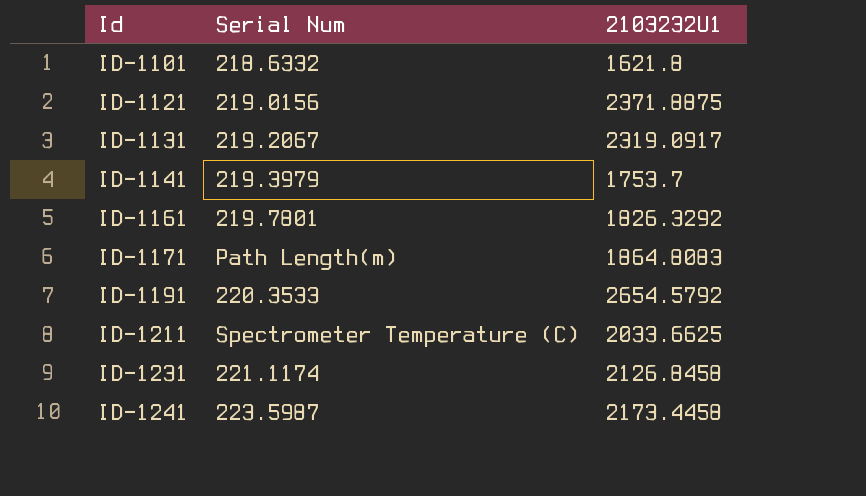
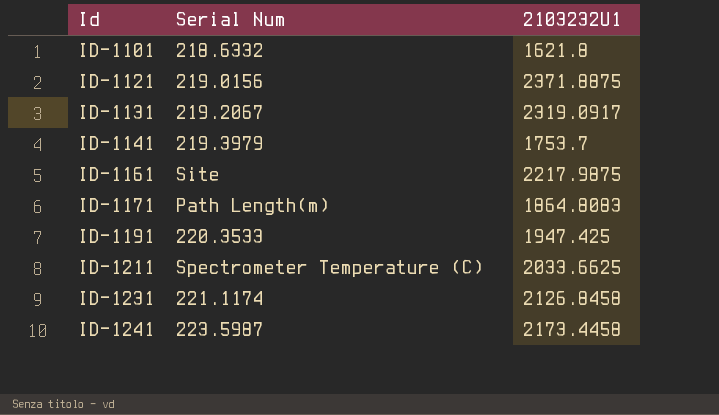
ID-1161 | Serial Num: 219.7801 -> Site
ID-1161 | 2103232U1: 1826.3292 -> 2217.9875
ID-1191 | 2103232U1: 2654.5792 -> 1947.425

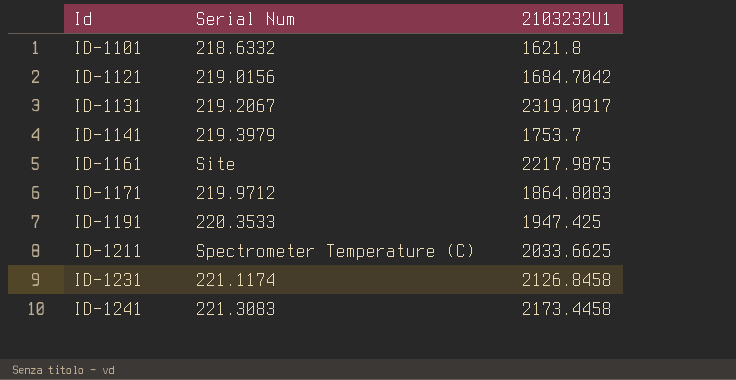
ID-1121 | 2103232U1: 2371.8875 -> 1684.7042
ID-1171 | Serial Num: Path Length(m) -> 219.9712
ID-1241 | Serial Num: 223.5987 -> 221.3083

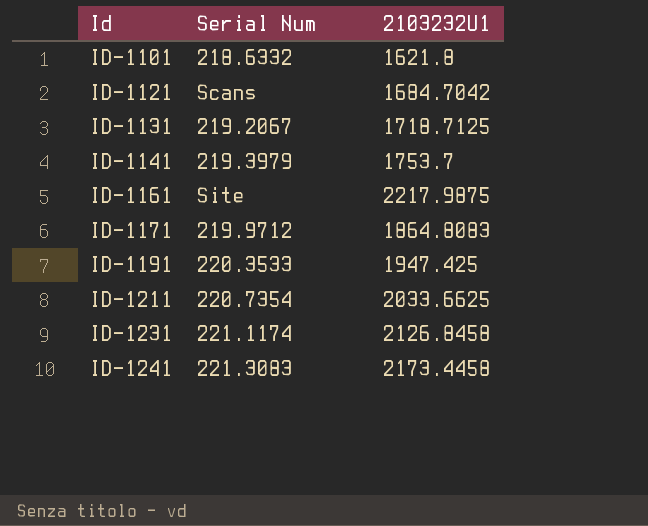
ID-1121 | Serial Num: 219.0156 -> Scans
ID-1131 | 2103232U1: 2319.0917 -> 1718.7125
ID-1211 | Serial Num: Spectrometer Temperature (C) -> 220.7354

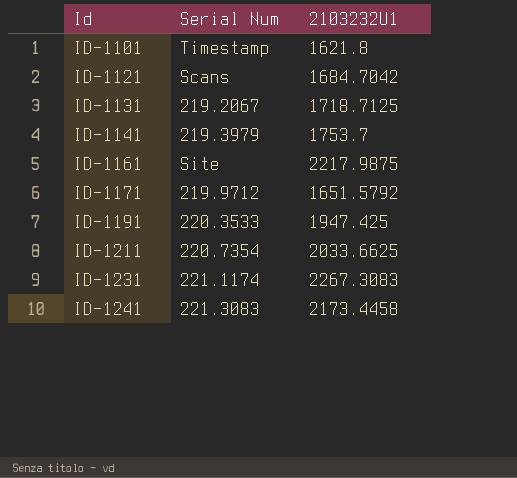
ID-1101 | Serial Num: 218.6332 -> Timestamp
ID-1171 | 2103232U1: 1864.8083 -> 1651.5792
ID-1231 | 2103232U1: 2126.8458 -> 2267.3083

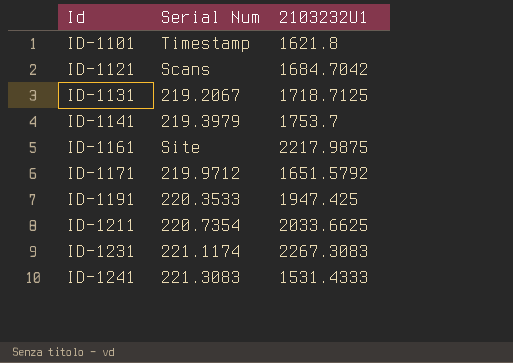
ID-1241 | 2103232U1: 2173.4458 -> 1531.4333

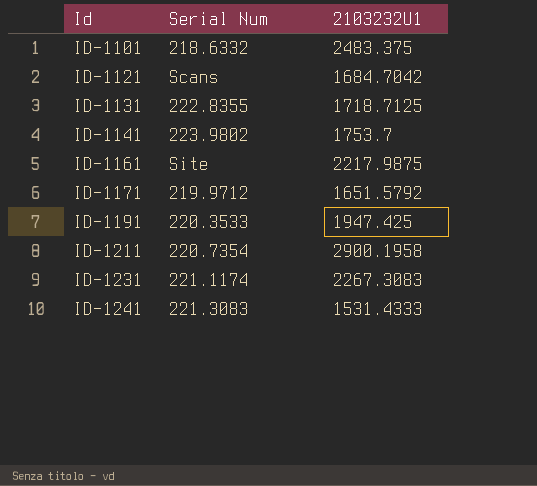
ID-1101 | Serial Num: Timestamp -> 218.6332
ID-1101 | 2103232U1: 1621.8 -> 2483.375
ID-1131 | Serial Num: 219.2067 -> 222.8355
ID-1141 | Serial Num: 219.3979 -> 223.9802
ID-1211 | 2103232U1: 2033.6625 -> 2900.1958

